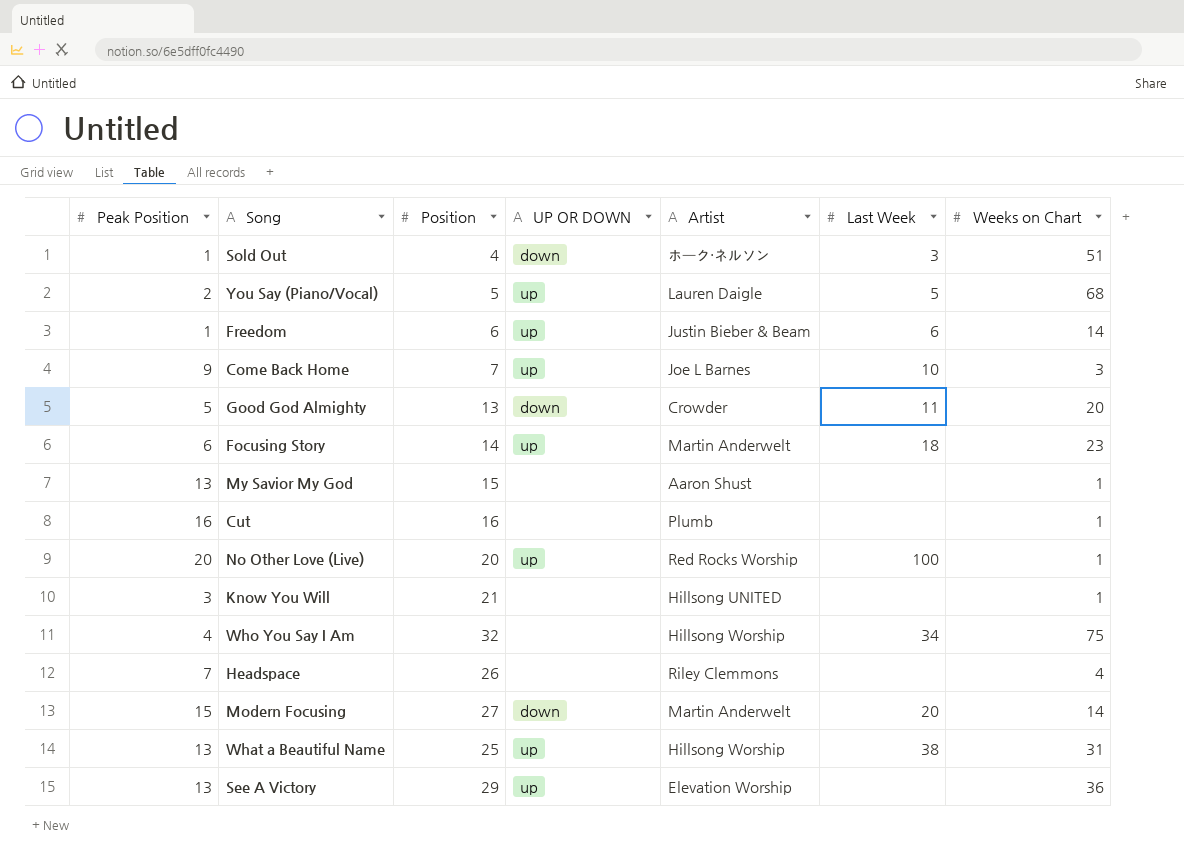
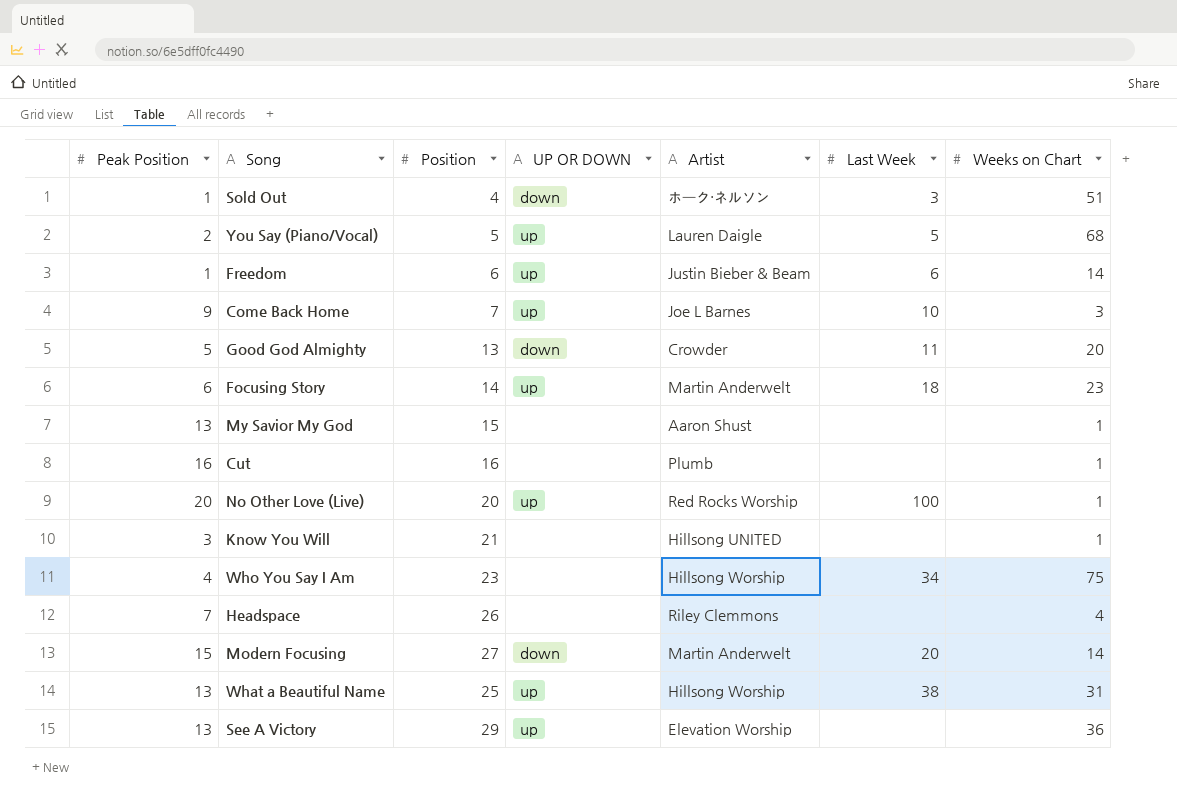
Who You Say I Am | Position: 32 -> 23

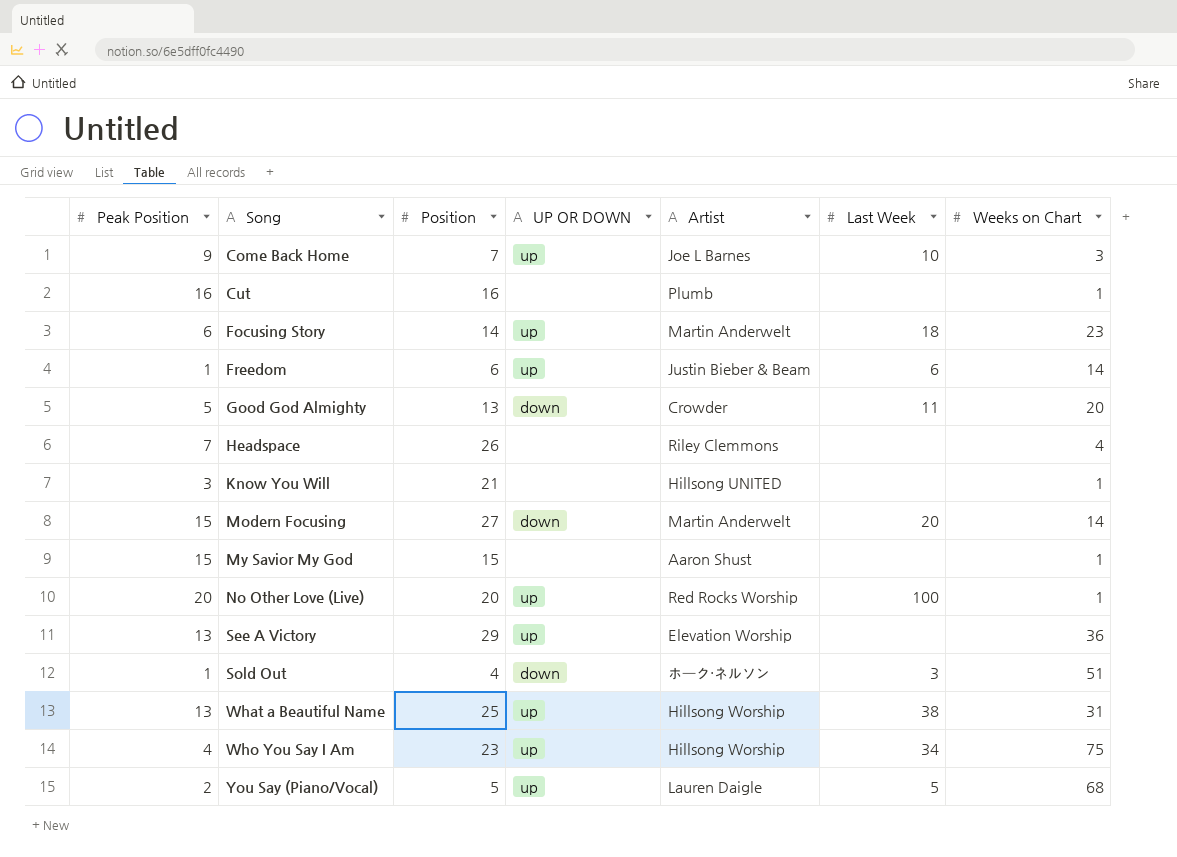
row order: none -> Song ascending
My Savior My God | Peak Position: 13 -> 15
Who You Say I Am | UP OR DOWN: none -> up

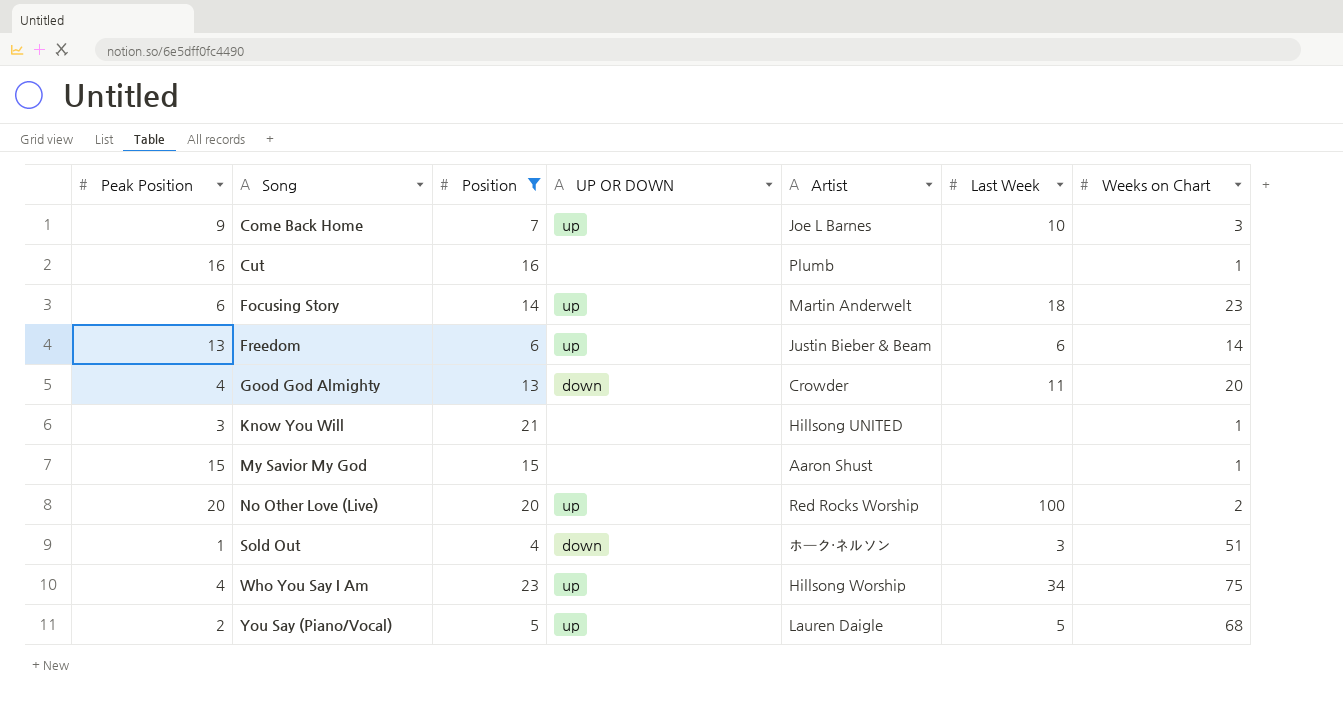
filter: none -> Position <= 23
Freedom | Peak Position: 1 -> 13
Good God Almighty | Peak Position: 5 -> 4
No Other Love (Live) | Weeks on Chart: 1 -> 2

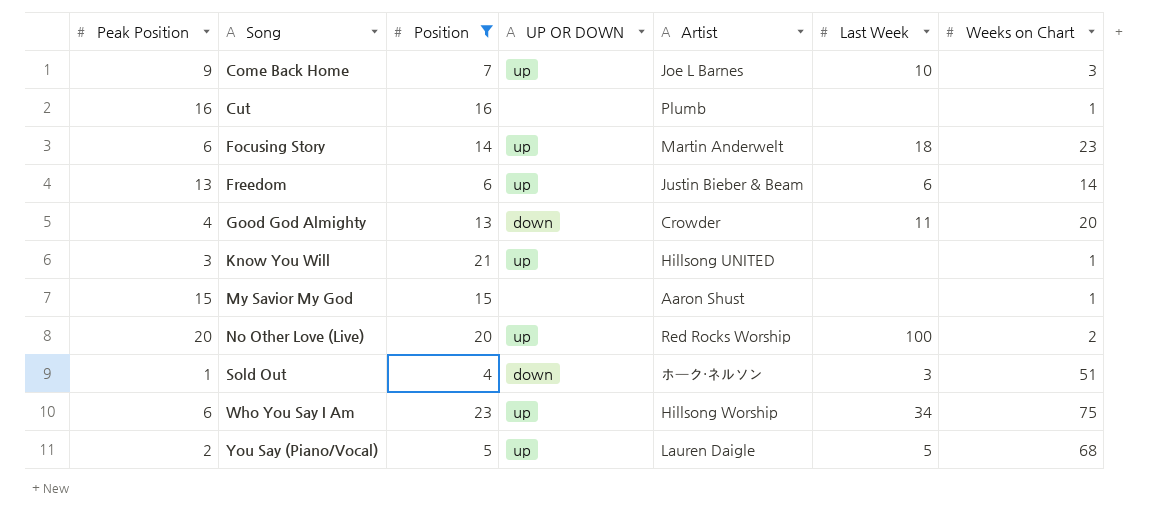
Know You Will | UP OR DOWN: none -> up
Who You Say I Am | Peak Position: 4 -> 6

